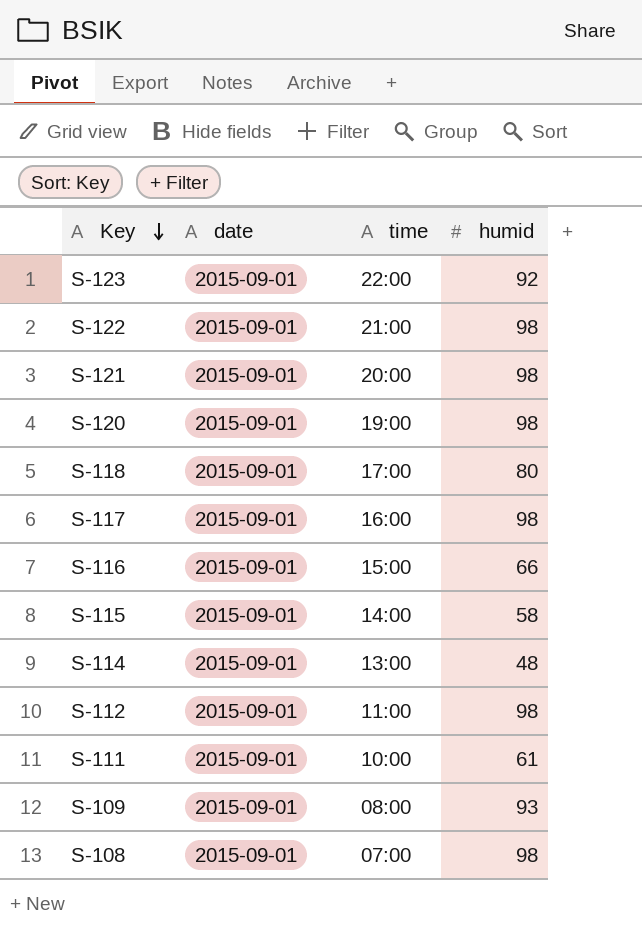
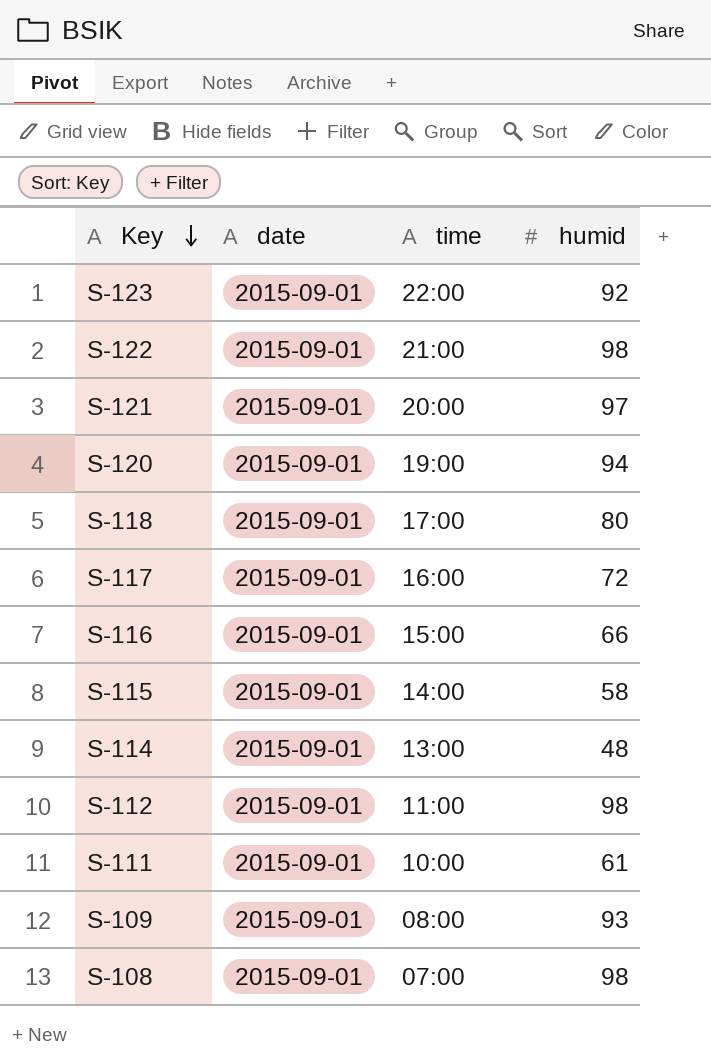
S-121 | humid: 98 -> 97
S-120 | humid: 98 -> 94
S-117 | humid: 98 -> 72

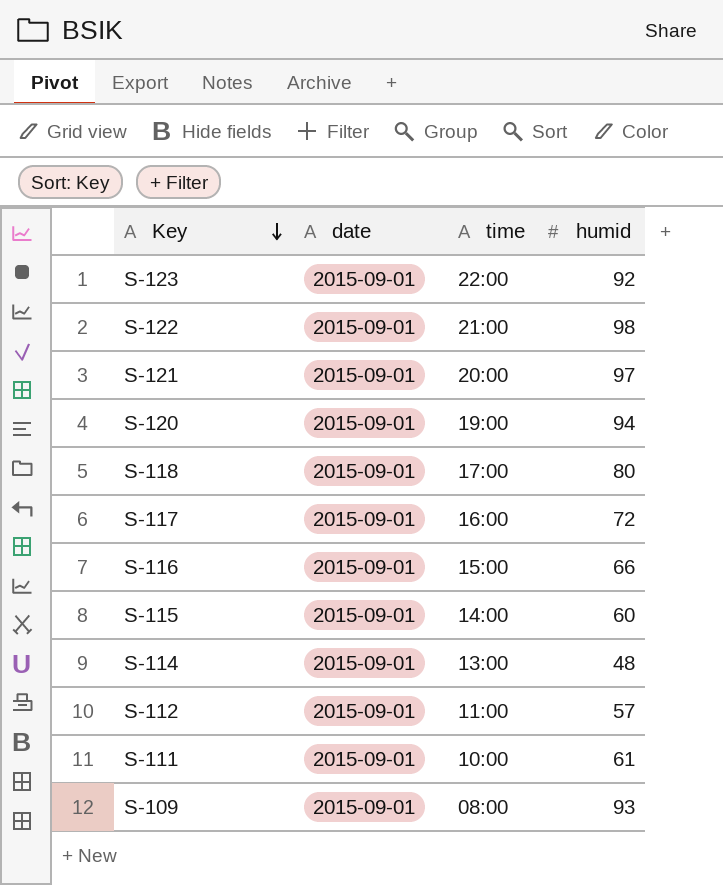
row S-108: 2015-09-01 | 07:00 | 98 -> none
S-115 | humid: 58 -> 60
S-112 | humid: 98 -> 57

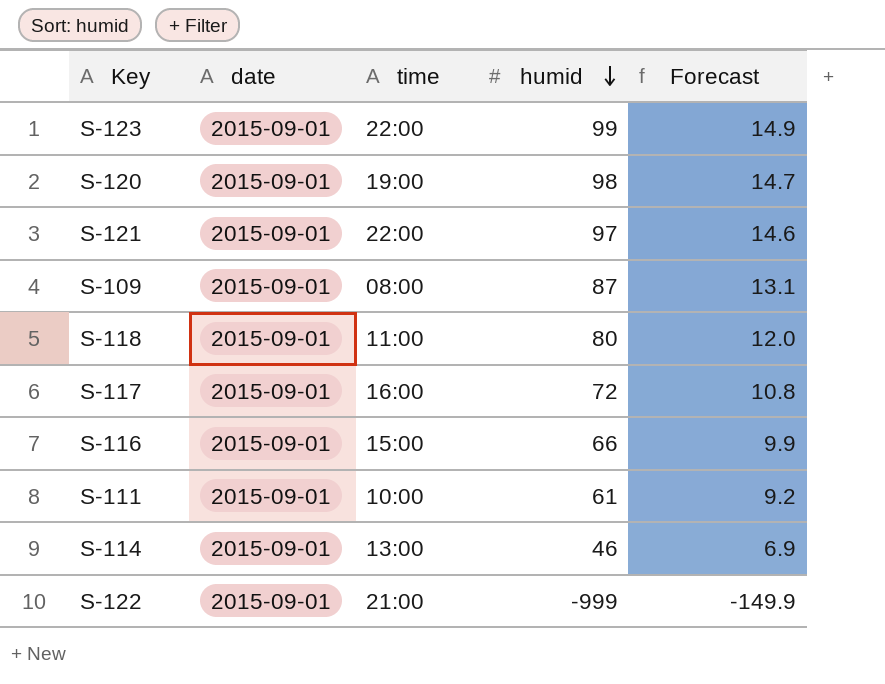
row order: Key descending -> humid descending
column Forecast | formula: none -> [humid] * 0.15
row S-115: 2015-09-01 | 14:00 | 60 -> none
row S-112: 2015-09-01 | 11:00 | 57 -> none
S-123 | humid: 92 -> 99
S-120 | humid: 94 -> 98
S-121 | time: 20:00 -> 22:00
S-109 | humid: 93 -> 87
S-118 | time: 17:00 -> 11:00
S-114 | humid: 48 -> 46
S-122 | humid: 98 -> -999

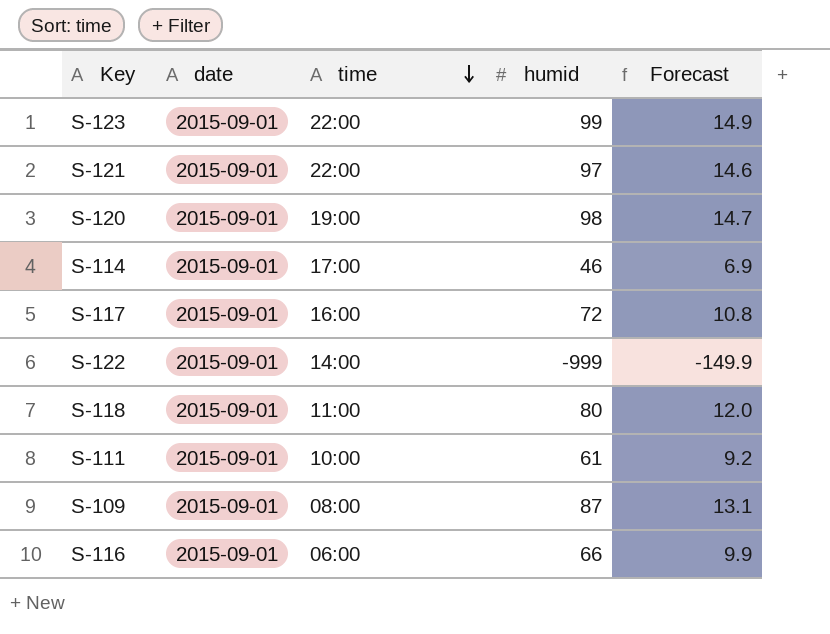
row order: humid descending -> time descending
S-114 | time: 13:00 -> 17:00
S-122 | time: 21:00 -> 14:00
S-116 | time: 15:00 -> 06:00

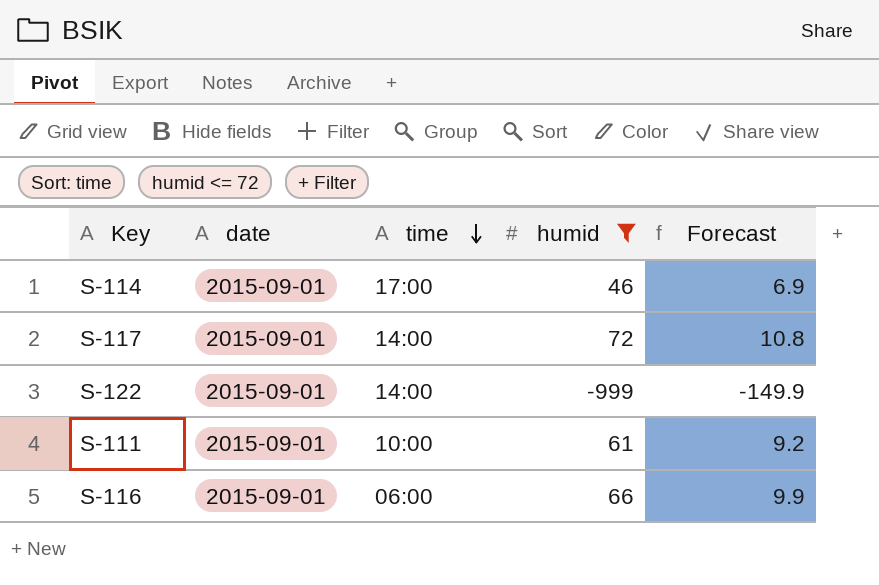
filter: none -> humid <= 72
S-117 | time: 16:00 -> 14:00

